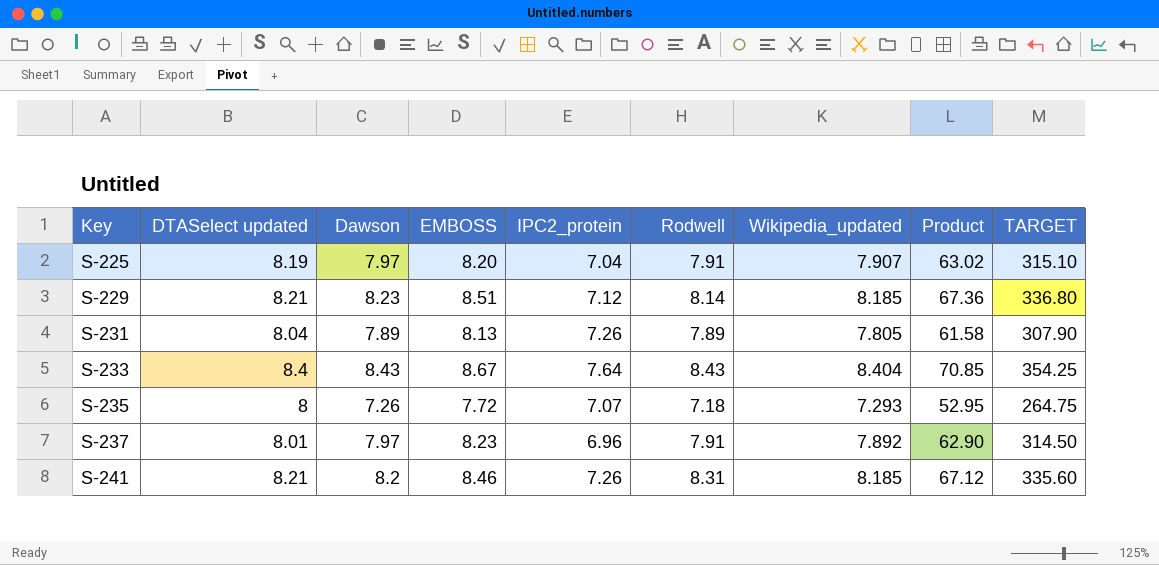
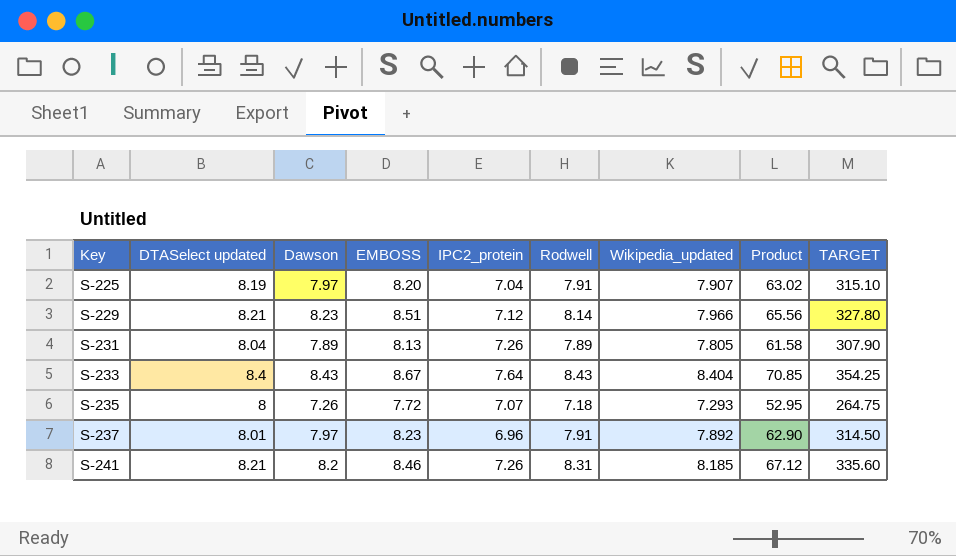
S-229 | Wikipedia_updated: 8.185 -> 7.966
S-229 | Product: 67.36 -> 65.56
S-229 | TARGET: 336.80 -> 327.80

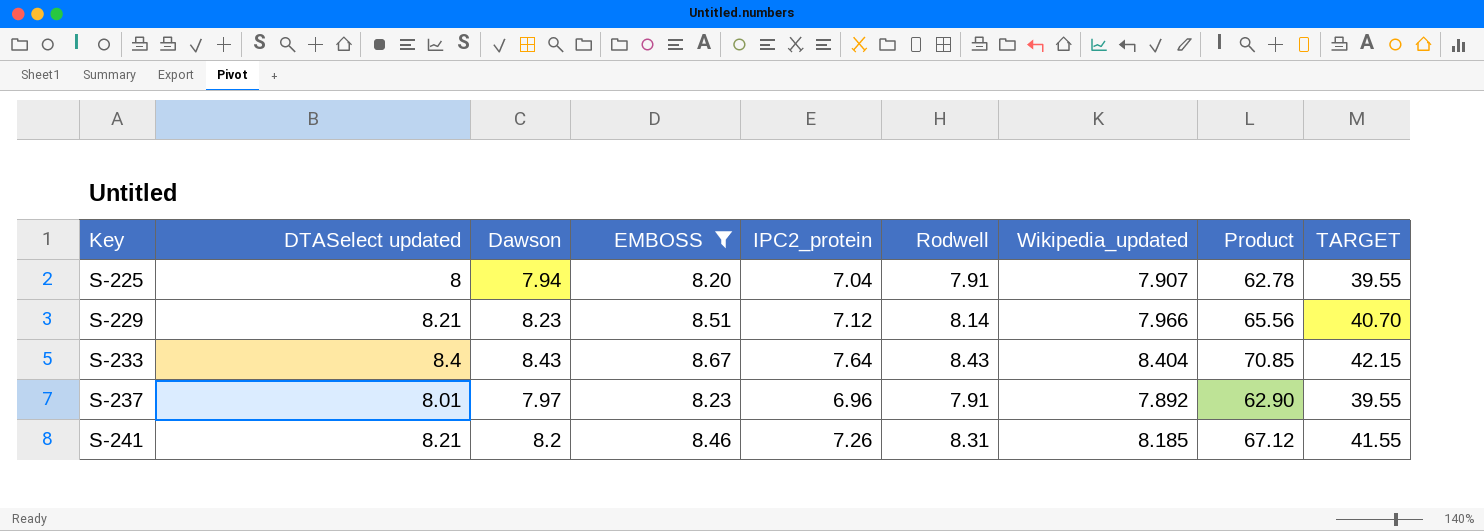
filter: none -> EMBOSS >= 8.20
column TARGET | formula: [Product] * 5 -> [Rodwell] * 5
S-225 | DTASelect updated: 8.19 -> 8
S-225 | Dawson: 7.97 -> 7.94
S-225 | Product: 63.02 -> 62.78

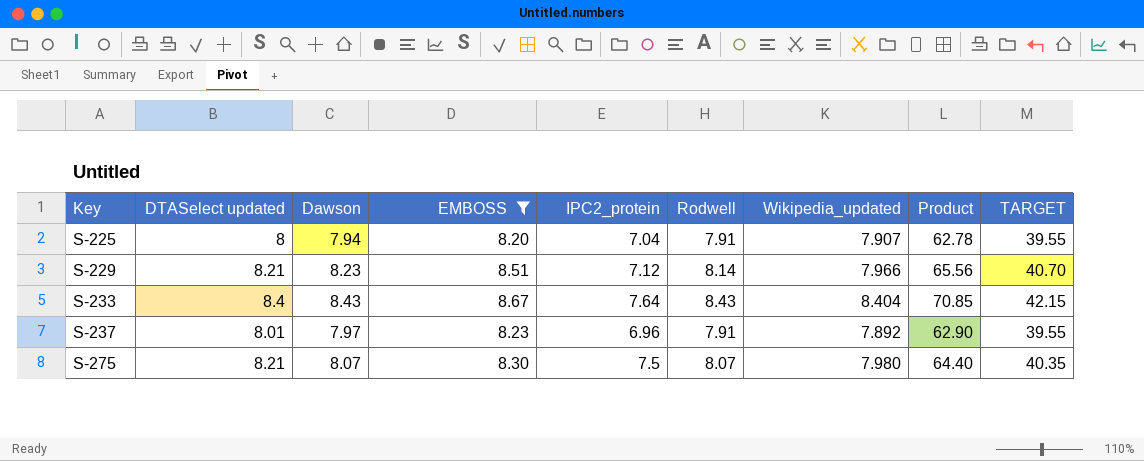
row S-241: 8.21 | 8.2 | 8.46 | 7.26 | 8.31 | 8.185 | 67.12 | 41.55 -> none
row S-275: none -> 8.21 | 8.07 | 8.30 | 7.5 | 8.07 | 7.980 | 64.40 | 40.35

